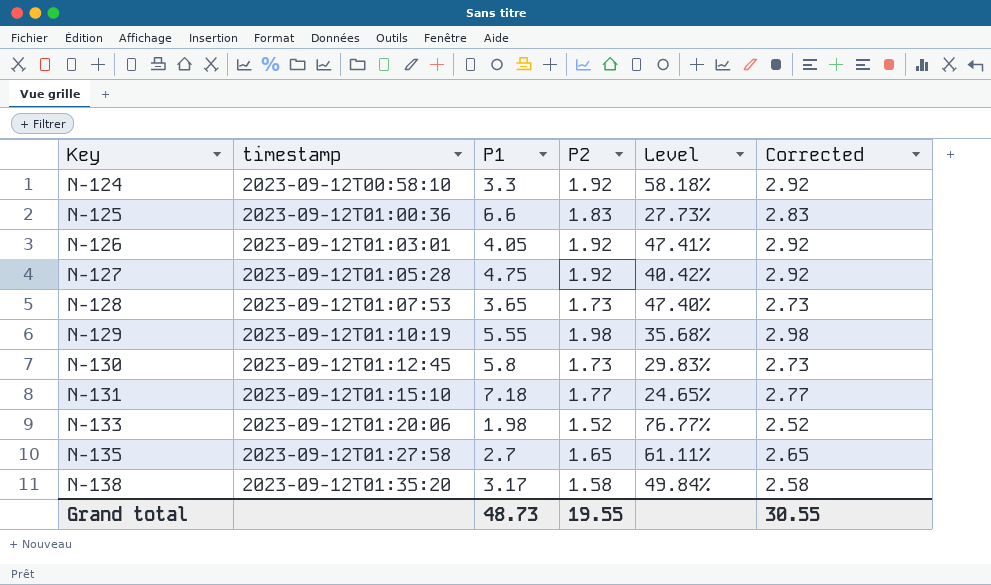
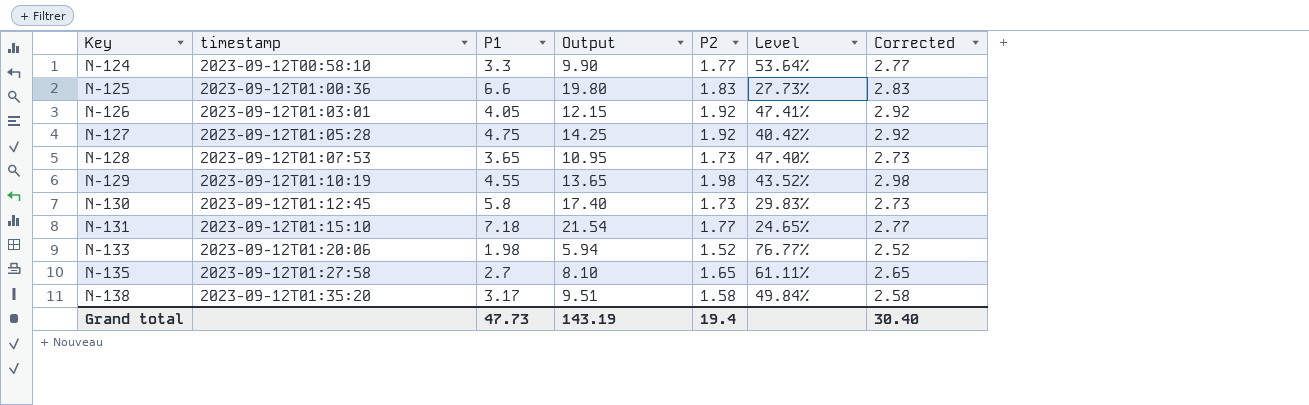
column Output | formula: none -> [P1] * 3
N-124 | P2: 1.92 -> 1.77
N-124 | Level: 58.18% -> 53.64%
N-124 | Corrected: 2.92 -> 2.77
N-129 | P1: 5.55 -> 4.55
N-129 | Level: 35.68% -> 43.52%
Grand total | P1: 48.73 -> 47.73
Grand total | P2: 19.55 -> 19.4
Grand total | Corrected: 30.55 -> 30.40

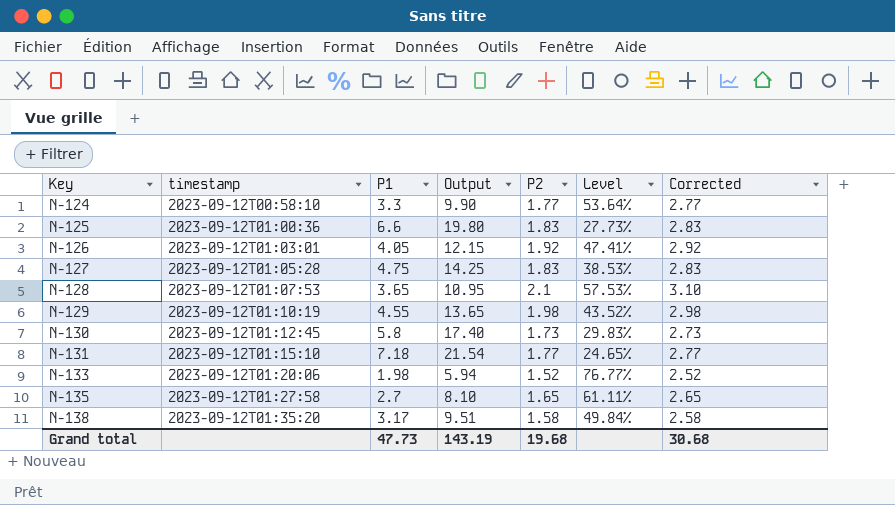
N-127 | P2: 1.92 -> 1.83
N-127 | Level: 40.42% -> 38.53%
N-127 | Corrected: 2.92 -> 2.83
N-128 | P2: 1.73 -> 2.1
N-128 | Level: 47.40% -> 57.53%
N-128 | Corrected: 2.73 -> 3.10
Grand total | P2: 19.4 -> 19.68
Grand total | Corrected: 30.40 -> 30.68

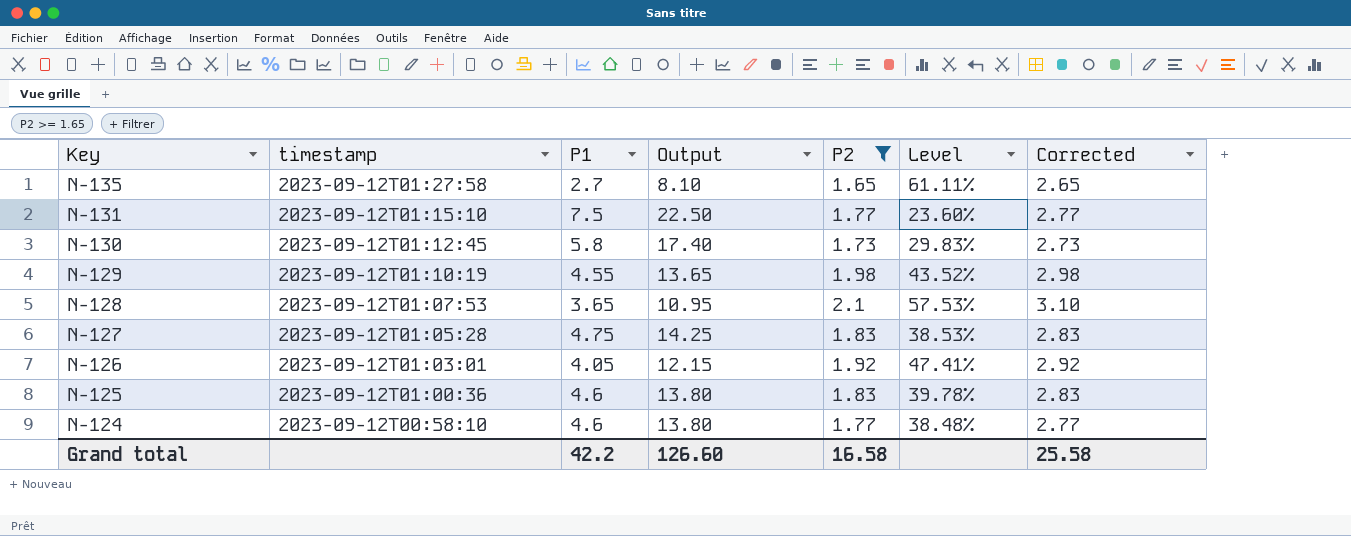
filter: none -> P2 >= 1.65
row order: Key ascending -> Key descending
N-131 | P1: 7.18 -> 7.5
N-131 | Output: 21.54 -> 22.50
N-131 | Level: 24.65% -> 23.60%
N-125 | P1: 6.6 -> 4.6
N-125 | Output: 19.80 -> 13.80
N-125 | Level: 27.73% -> 39.78%
N-124 | P1: 3.3 -> 4.6
N-124 | Output: 9.90 -> 13.80
N-124 | Level: 53.64% -> 38.48%
Grand total | P1: 47.73 -> 42.2
Grand total | Output: 143.19 -> 126.60
Grand total | P2: 19.68 -> 16.58
Grand total | Corrected: 30.68 -> 25.58

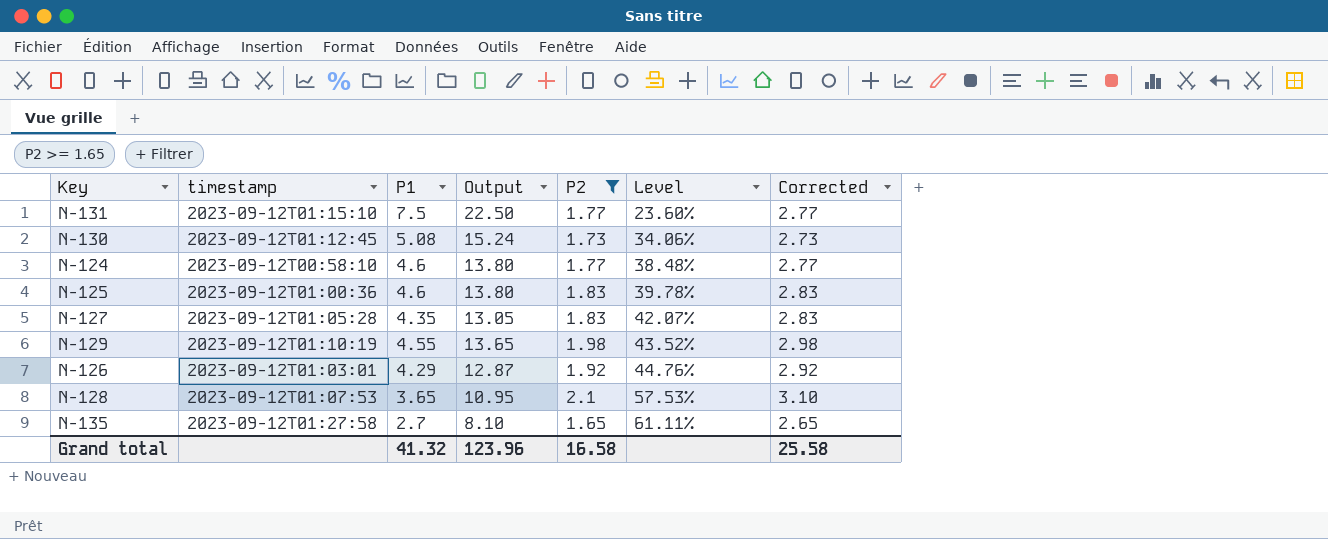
row order: Key descending -> Level ascending
N-130 | P1: 5.8 -> 5.08
N-130 | Output: 17.40 -> 15.24
N-130 | Level: 29.83% -> 34.06%
N-127 | P1: 4.75 -> 4.35
N-127 | Output: 14.25 -> 13.05
N-127 | Level: 38.53% -> 42.07%
N-126 | P1: 4.05 -> 4.29
N-126 | Output: 12.15 -> 12.87
N-126 | Level: 47.41% -> 44.76%
Grand total | P1: 42.2 -> 41.32
Grand total | Output: 126.60 -> 123.96

